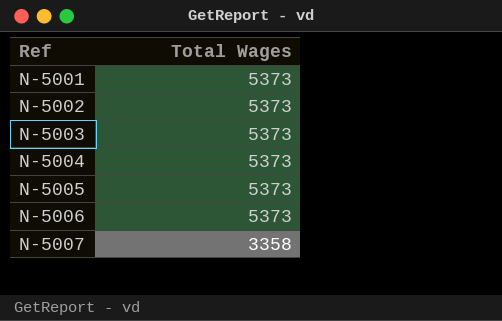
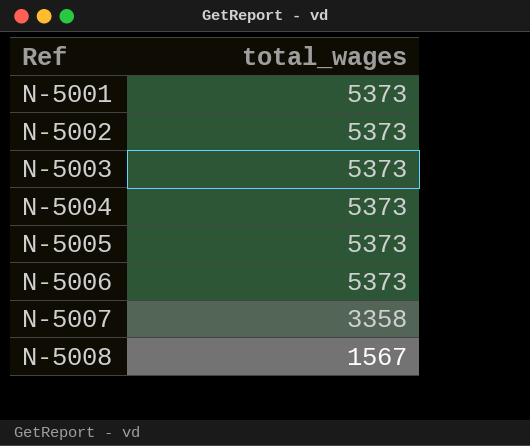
column name: Total Wages -> total_wages
row N-5008: none -> 1567

